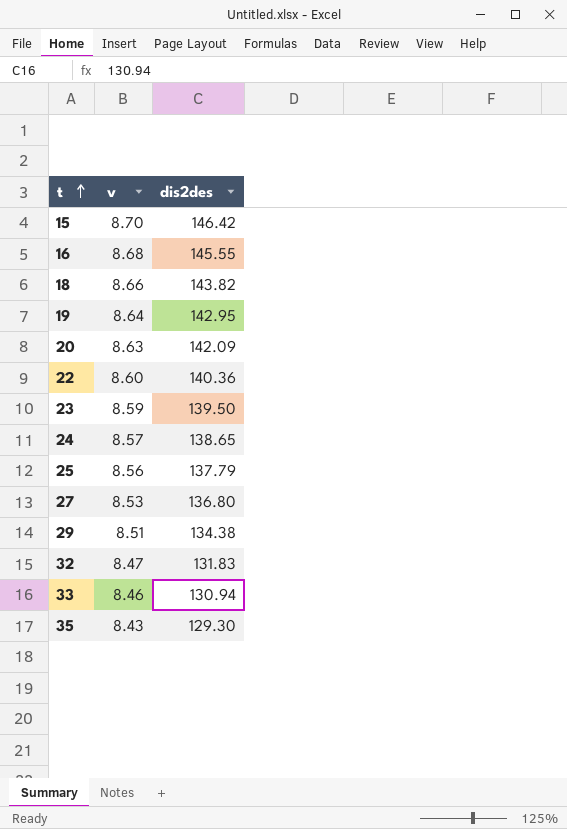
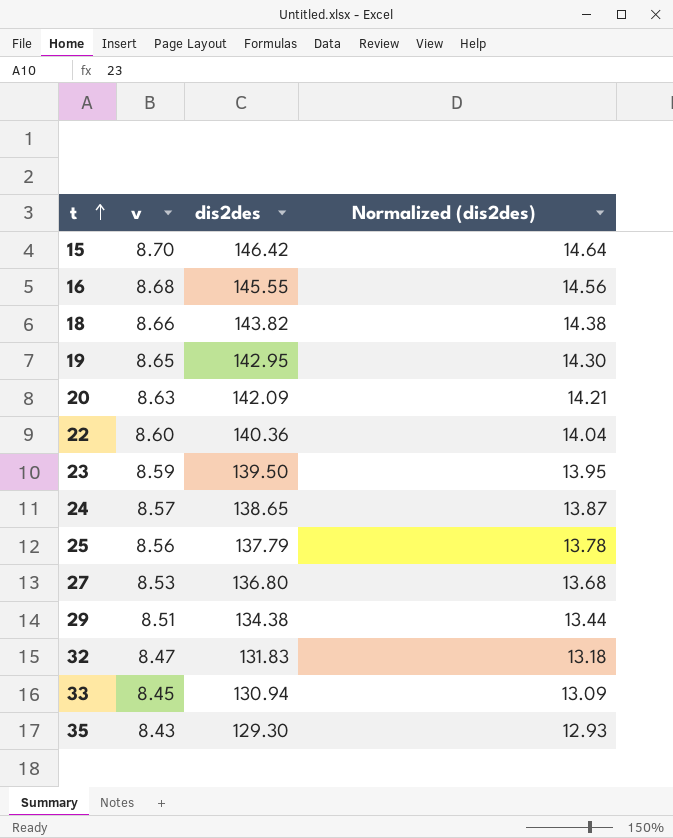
column Normalized (dis2des) | formula: none -> [dis2des] * 0.1
19 | v: 8.64 -> 8.65
33 | v: 8.46 -> 8.45

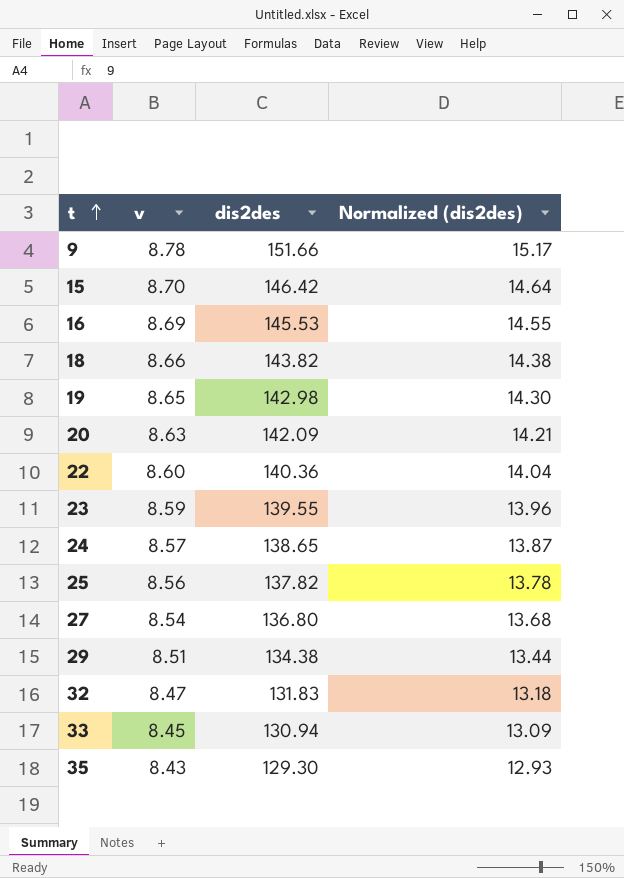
row 9: none -> 8.78 | 151.66 | 15.17
16 | v: 8.68 -> 8.69
16 | dis2des: 145.55 -> 145.53
16 | Normalized (dis2des): 14.56 -> 14.55
19 | dis2des: 142.95 -> 142.98
23 | dis2des: 139.50 -> 139.55
23 | Normalized (dis2des): 13.95 -> 13.96
25 | dis2des: 137.79 -> 137.82
27 | v: 8.53 -> 8.54

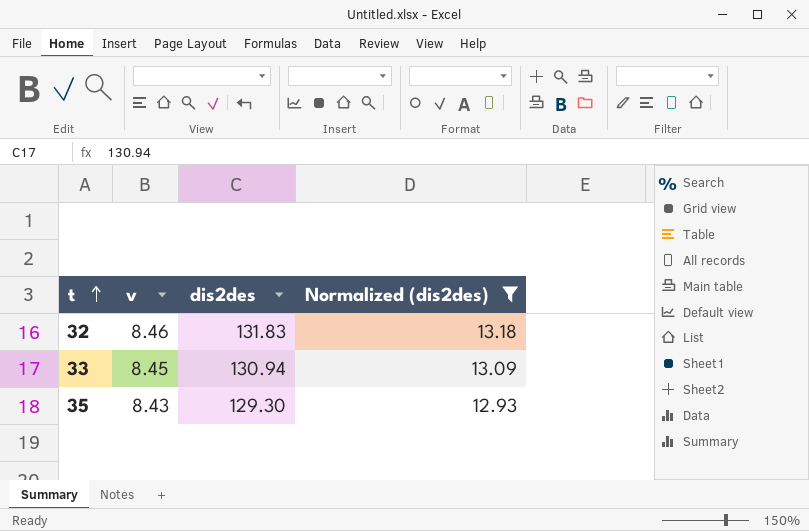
filter: none -> Normalized (dis2des) <= 13.18
32 | v: 8.47 -> 8.46

